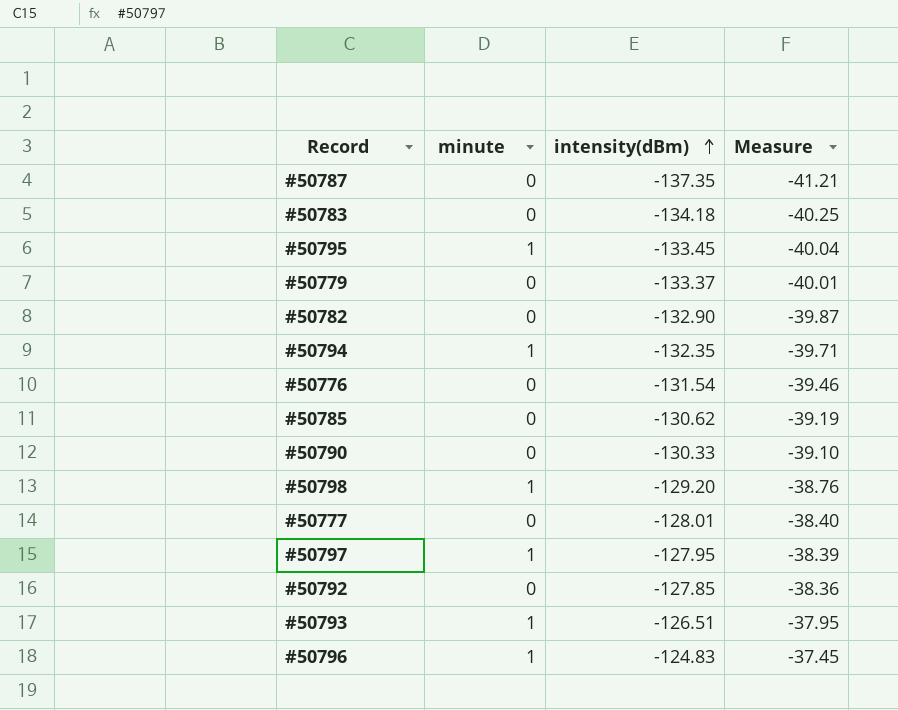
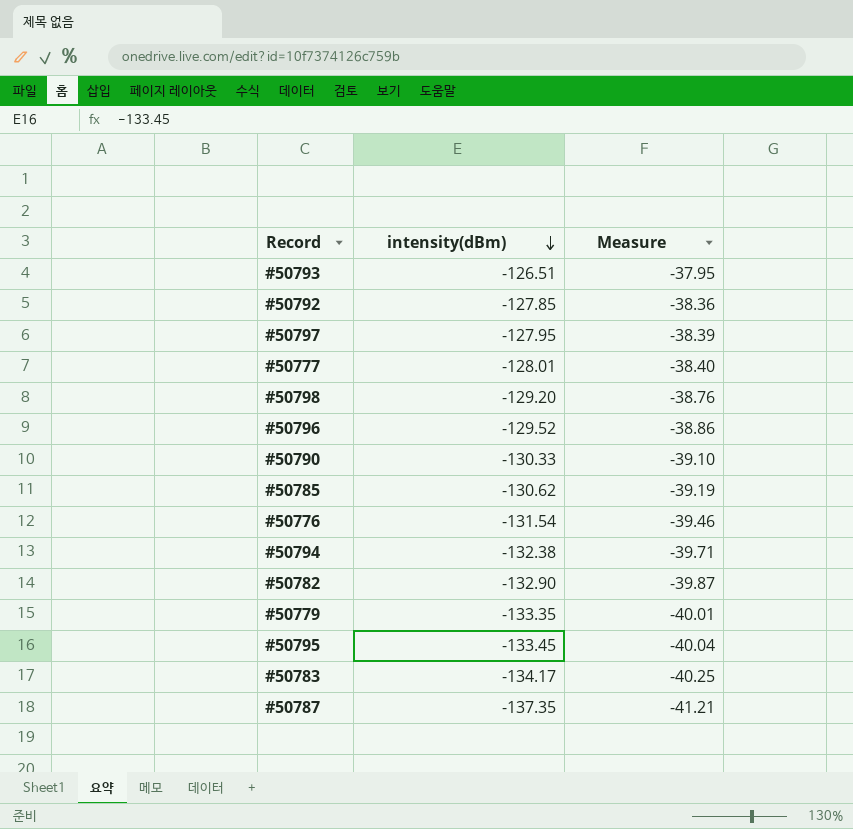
row order: intensity(dBm) ascending -> intensity(dBm) descending
column minute | position: 2 -> none
#50796 | intensity(dBm): -124.83 -> -129.52
#50796 | Measure: -37.45 -> -38.86
#50794 | intensity(dBm): -132.35 -> -132.38
#50779 | intensity(dBm): -133.37 -> -133.35
#50783 | intensity(dBm): -134.18 -> -134.17

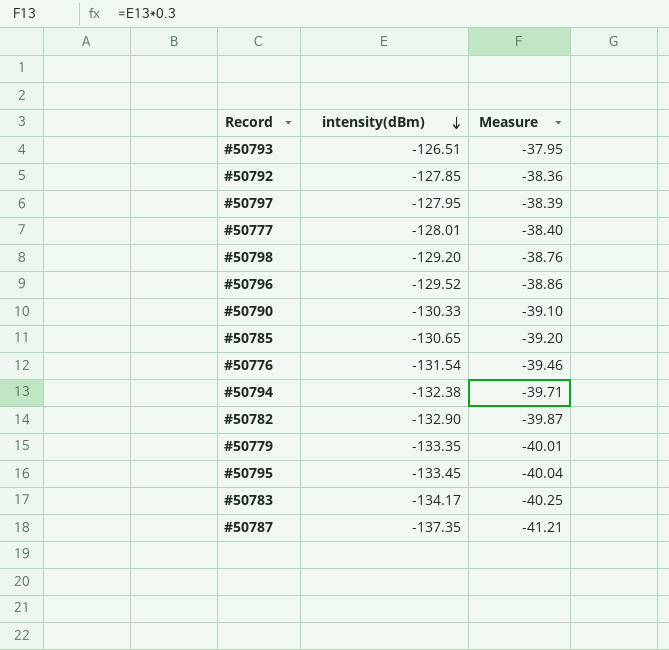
#50785 | intensity(dBm): -130.62 -> -130.65
#50785 | Measure: -39.19 -> -39.20

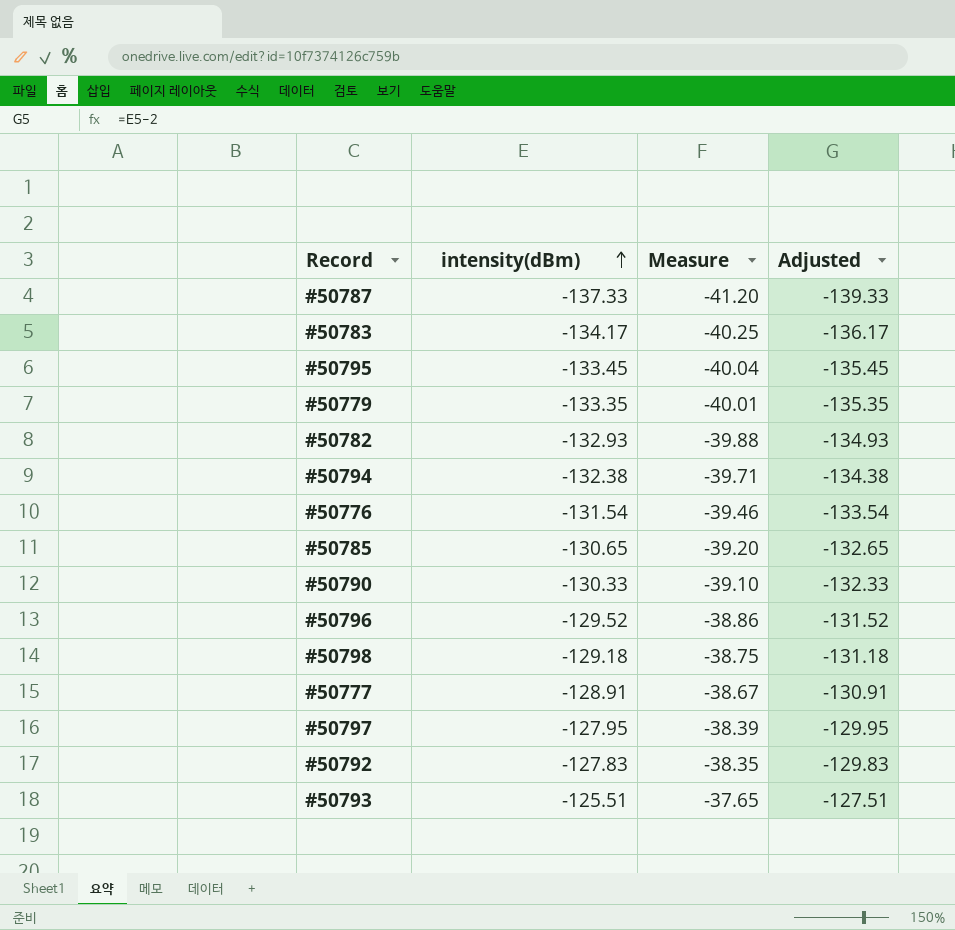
row order: intensity(dBm) descending -> intensity(dBm) ascending
column Adjusted | formula: none -> [intensity(dBm)] - 2
#50787 | intensity(dBm): -137.35 -> -137.33
#50787 | Measure: -41.21 -> -41.20
#50782 | intensity(dBm): -132.90 -> -132.93
#50782 | Measure: -39.87 -> -39.88
#50798 | intensity(dBm): -129.20 -> -129.18
#50798 | Measure: -38.76 -> -38.75
#50777 | intensity(dBm): -128.01 -> -128.91
#50777 | Measure: -38.40 -> -38.67
#50792 | intensity(dBm): -127.85 -> -127.83
#50792 | Measure: -38.36 -> -38.35
#50793 | intensity(dBm): -126.51 -> -125.51
#50793 | Measure: -37.95 -> -37.65

